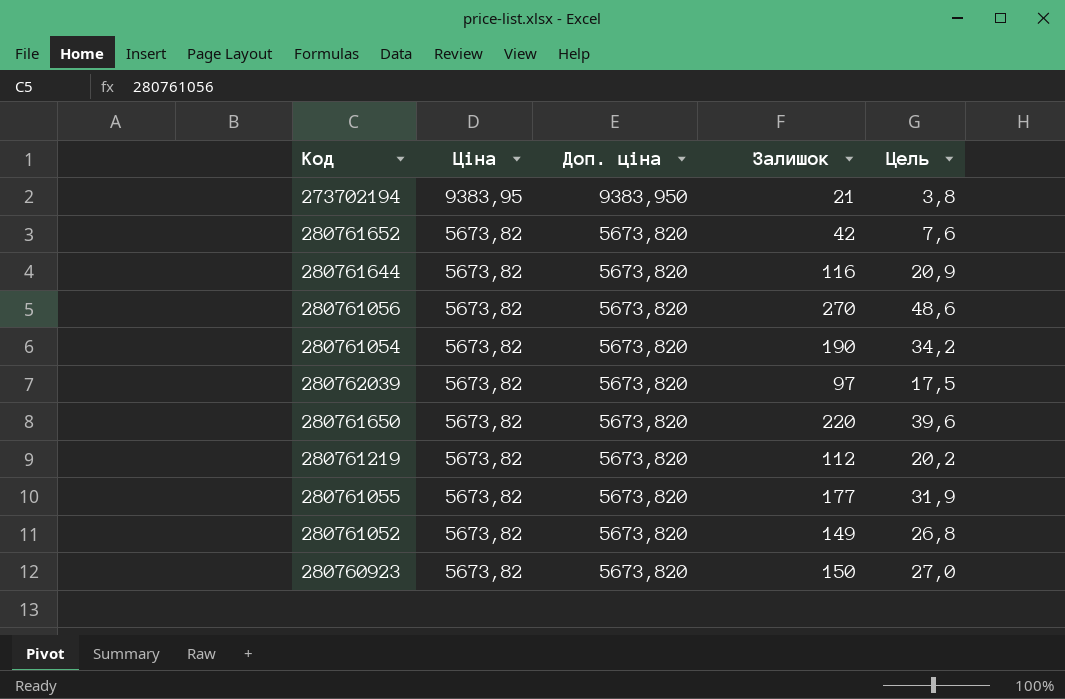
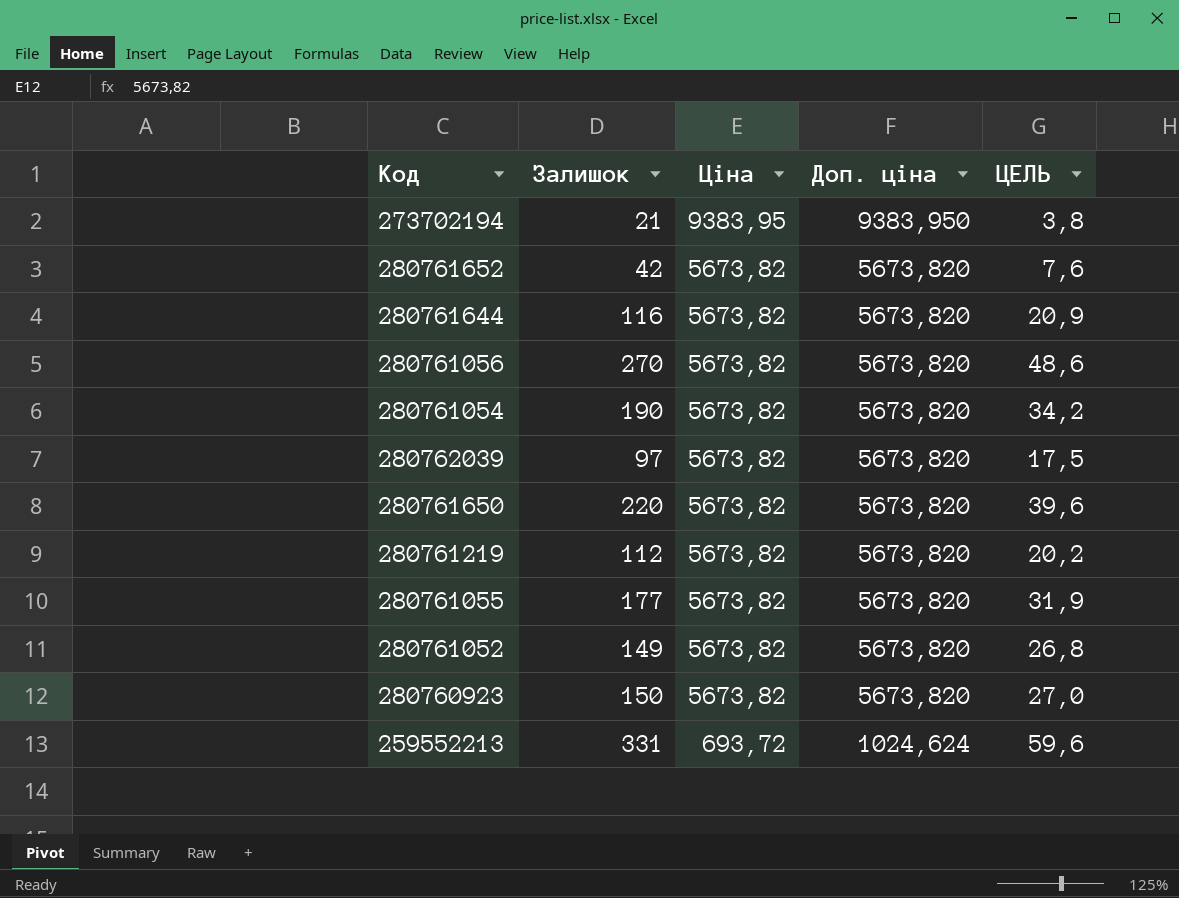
column Залишок | position: 4 -> 2
column name: Цель -> ЦЕЛЬ
row 259552213: none -> 331 | 693,72 | 1024,624 | 59,6

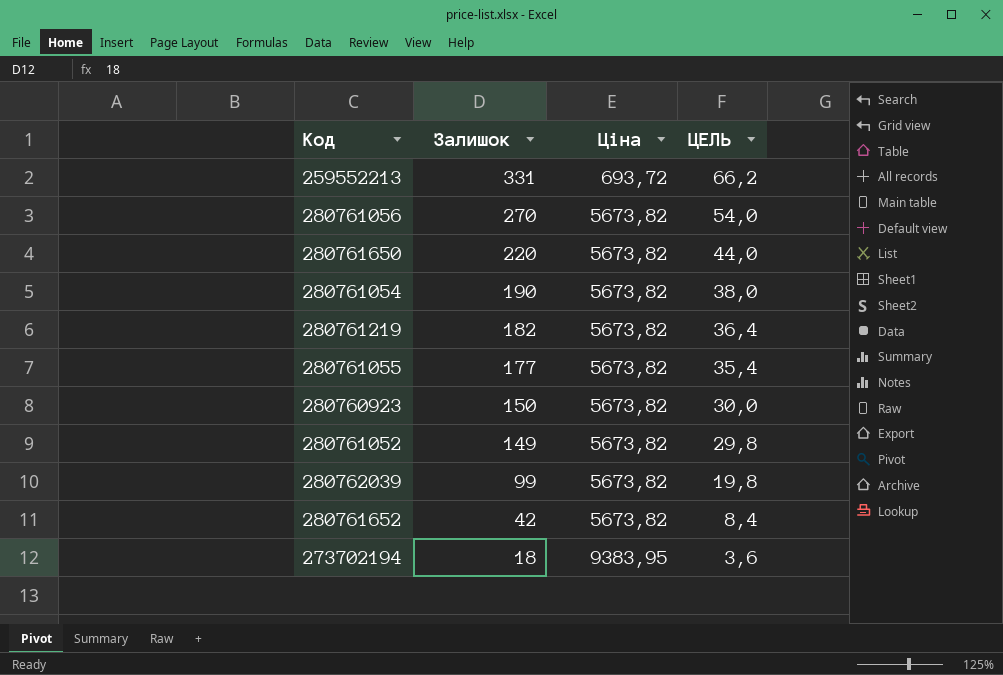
row order: Ціна descending -> Залишок descending
column Доп. ціна | position: 4 -> none
column ЦЕЛЬ | formula: [Залишок] * 0,18 -> [Залишок] * 0,2
row 280761644: 116 | 5673,82 | 5673,820 | 20,9 -> none
280761219 | Залишок: 112 -> 182
280762039 | Залишок: 97 -> 99
273702194 | Залишок: 21 -> 18

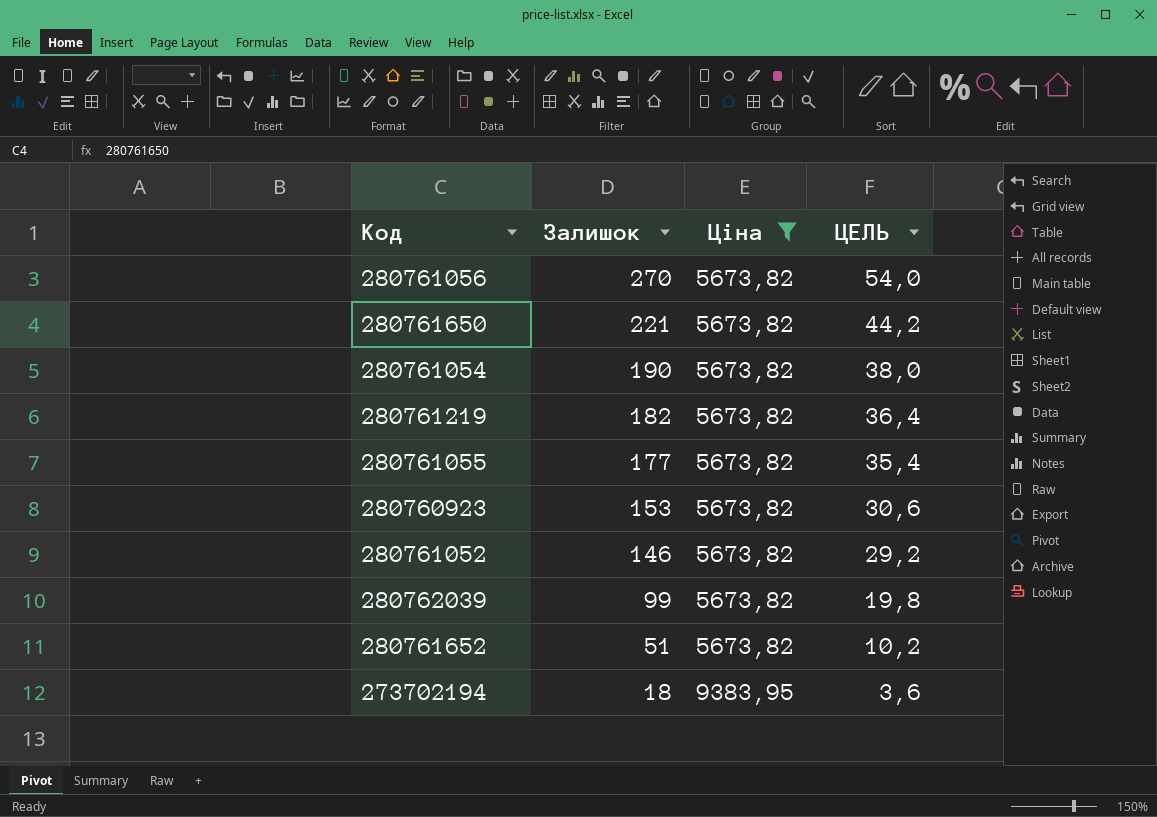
filter: none -> Ціна != 693,72
280761650 | Залишок: 220 -> 221
280761650 | ЦЕЛЬ: 44,0 -> 44,2
280760923 | Залишок: 150 -> 153
280760923 | ЦЕЛЬ: 30,0 -> 30,6
280761052 | Залишок: 149 -> 146
280761052 | ЦЕЛЬ: 29,8 -> 29,2
280761652 | Залишок: 42 -> 51
280761652 | ЦЕЛЬ: 8,4 -> 10,2

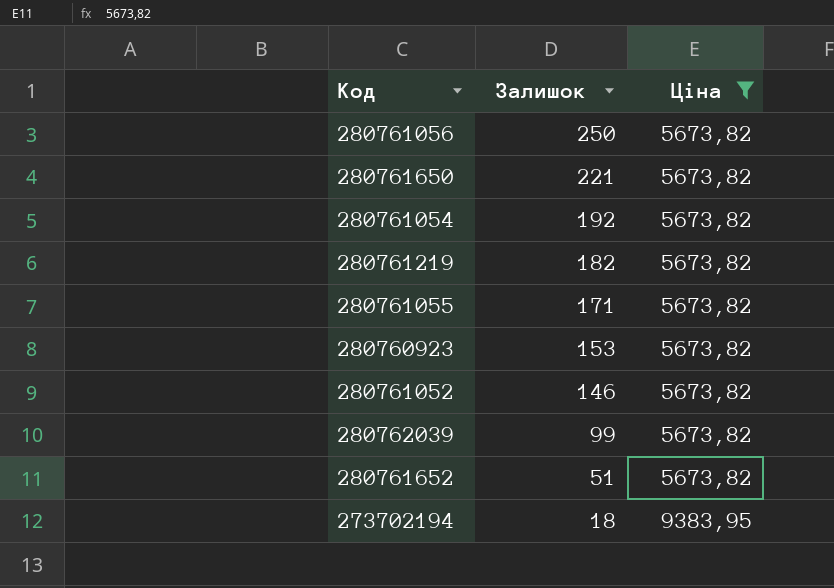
column ЦЕЛЬ | formula: [Залишок] * 0,2 -> none
280761056 | Залишок: 270 -> 250
280761054 | Залишок: 190 -> 192
280761055 | Залишок: 177 -> 171

